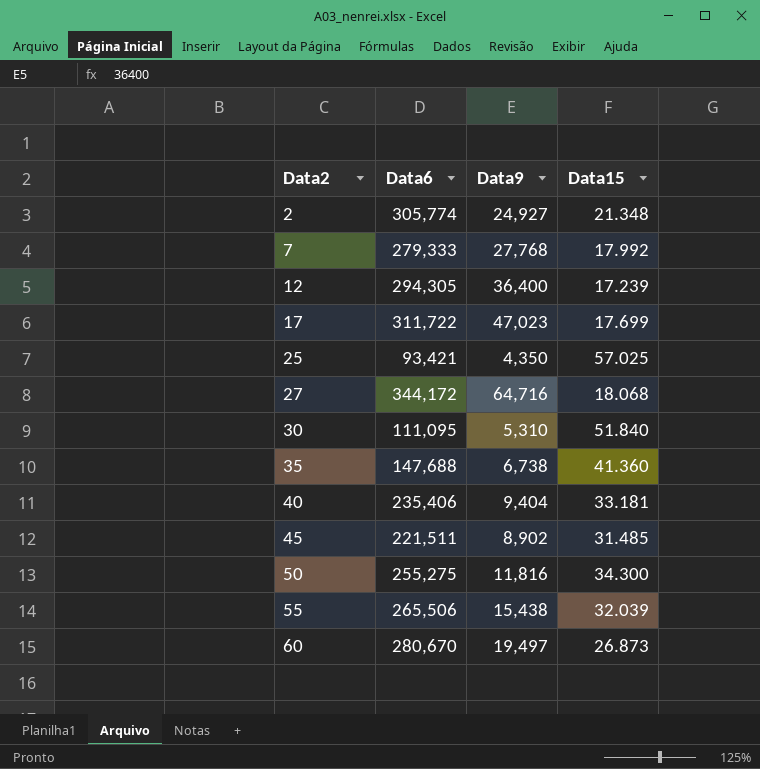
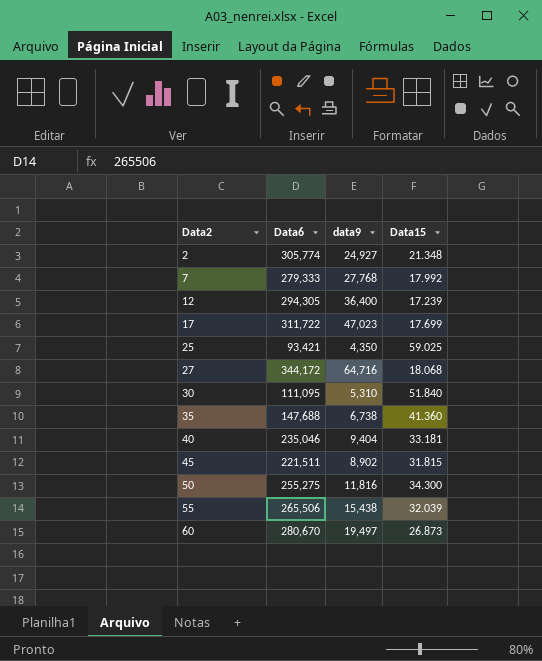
column name: Data9 -> data9
25 | Data15: 57.025 -> 59.025
40 | Data6: 235,406 -> 235,046
45 | Data15: 31.485 -> 31.815

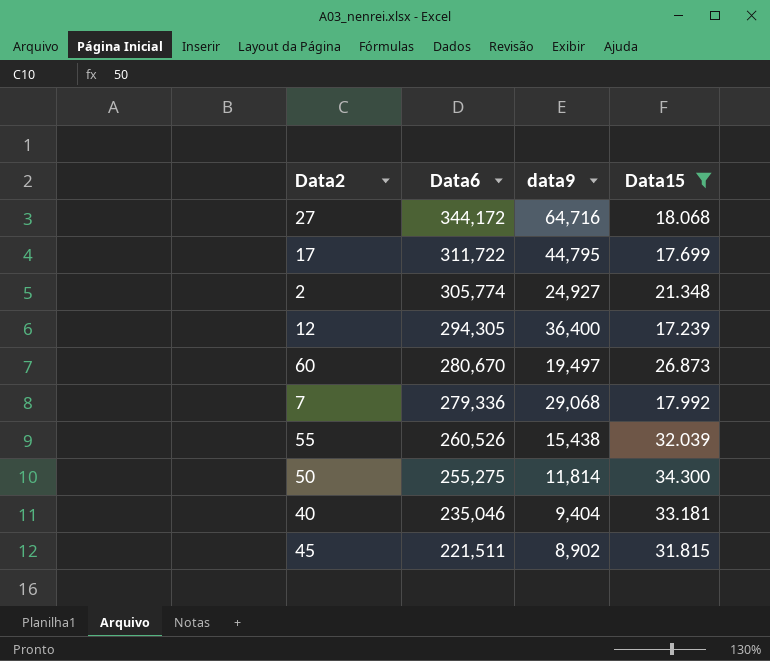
filter: none -> Data15 <= 34.300
row order: Data2 ascending -> Data6 descending
17 | data9: 47,023 -> 44,795
7 | Data6: 279,333 -> 279,336
7 | data9: 27,768 -> 29,068
55 | Data6: 265,506 -> 260,526
50 | data9: 11,816 -> 11,814

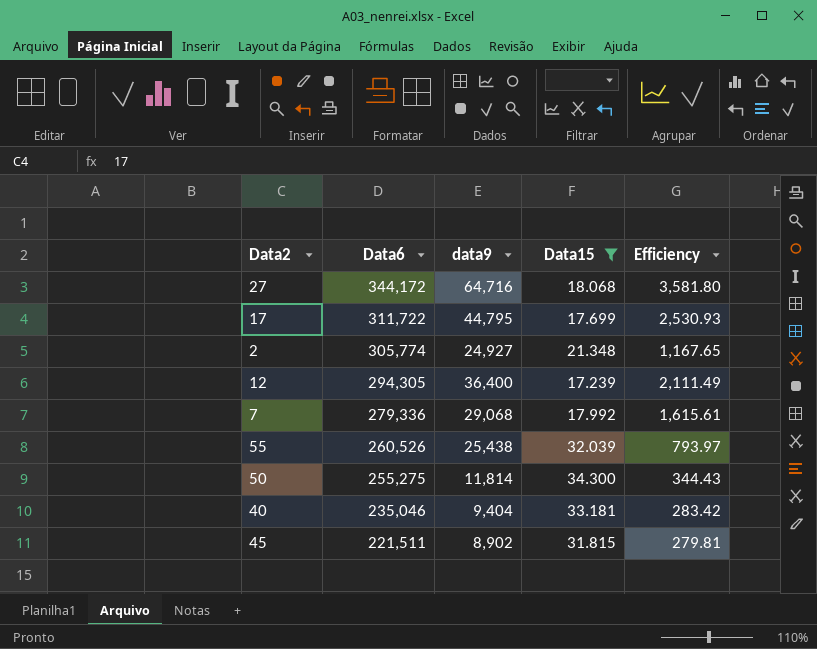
column Efficiency | formula: none -> [data9] / [Data15]
row 60: 280,670 | 19,497 | 26.873 -> none
55 | data9: 15,438 -> 25,438

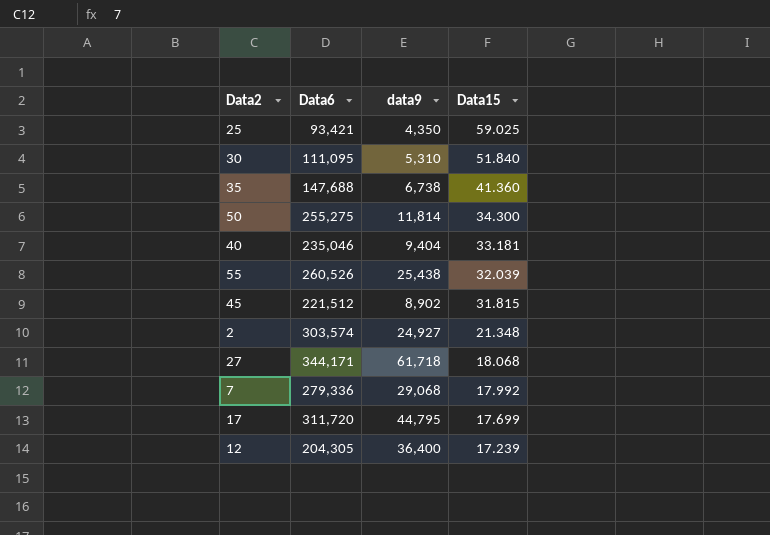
filter: Data15 <= 34.300 -> none
row order: Data6 descending -> Data15 descending
column Efficiency | formula: [data9] / [Data15] -> none
45 | Data6: 221,511 -> 221,512
2 | Data6: 305,774 -> 303,574
27 | Data6: 344,172 -> 344,171
27 | data9: 64,716 -> 61,718
17 | Data6: 311,722 -> 311,720
12 | Data6: 294,305 -> 204,305

